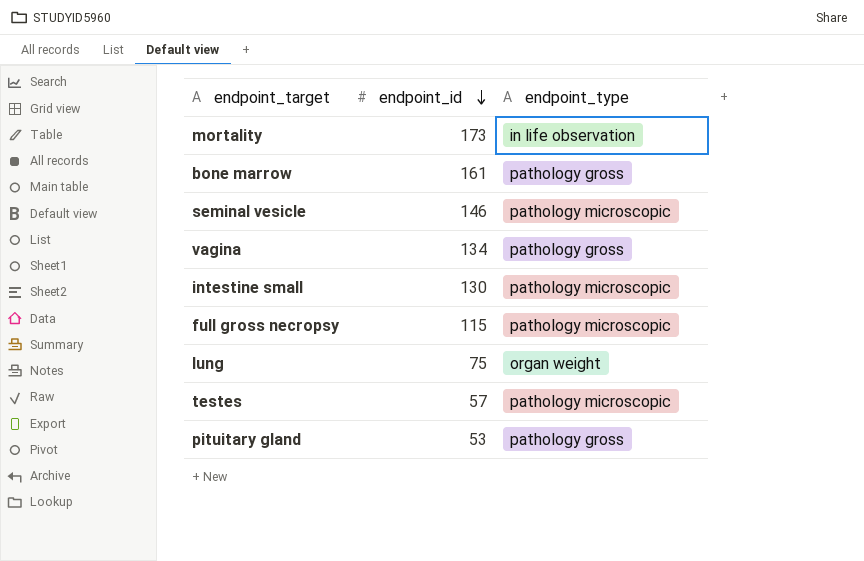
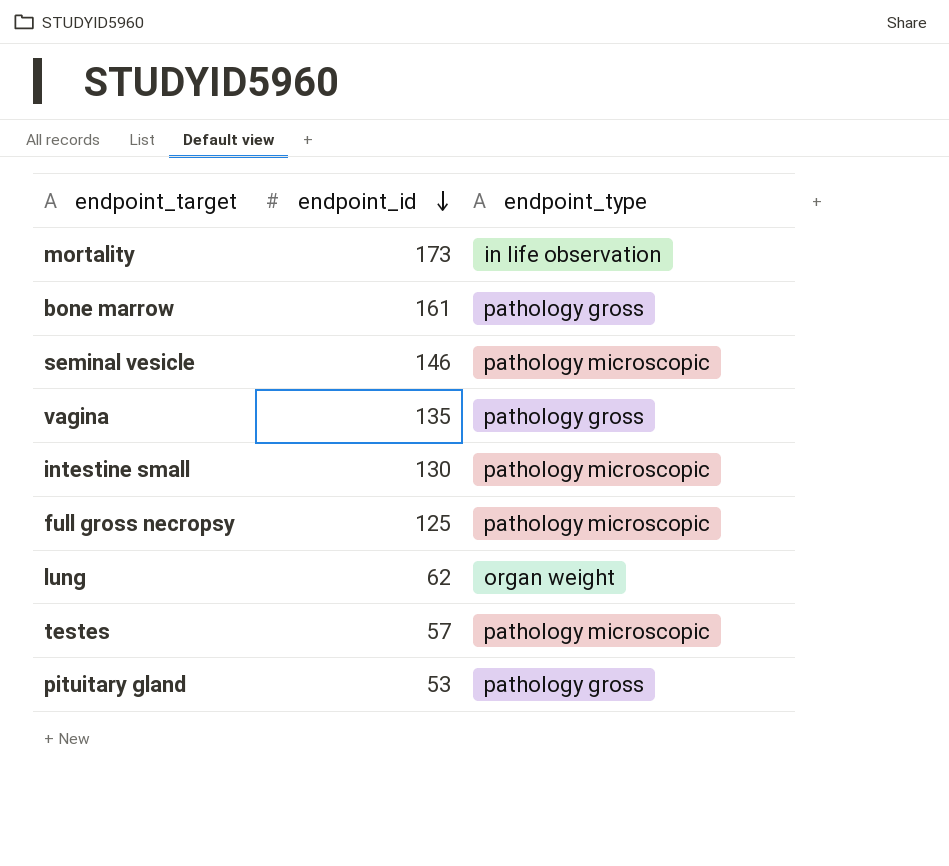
vagina | endpoint_id: 134 -> 135
full gross necropsy | endpoint_id: 115 -> 125
lung | endpoint_id: 75 -> 62

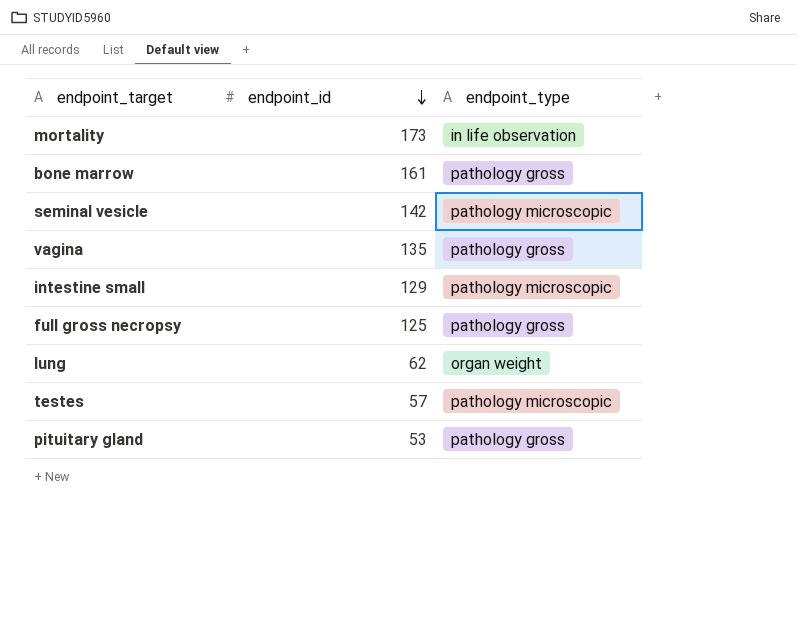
seminal vesicle | endpoint_id: 146 -> 142
intestine small | endpoint_id: 130 -> 129
full gross necropsy | endpoint_type: pathology microscopic -> pathology gross

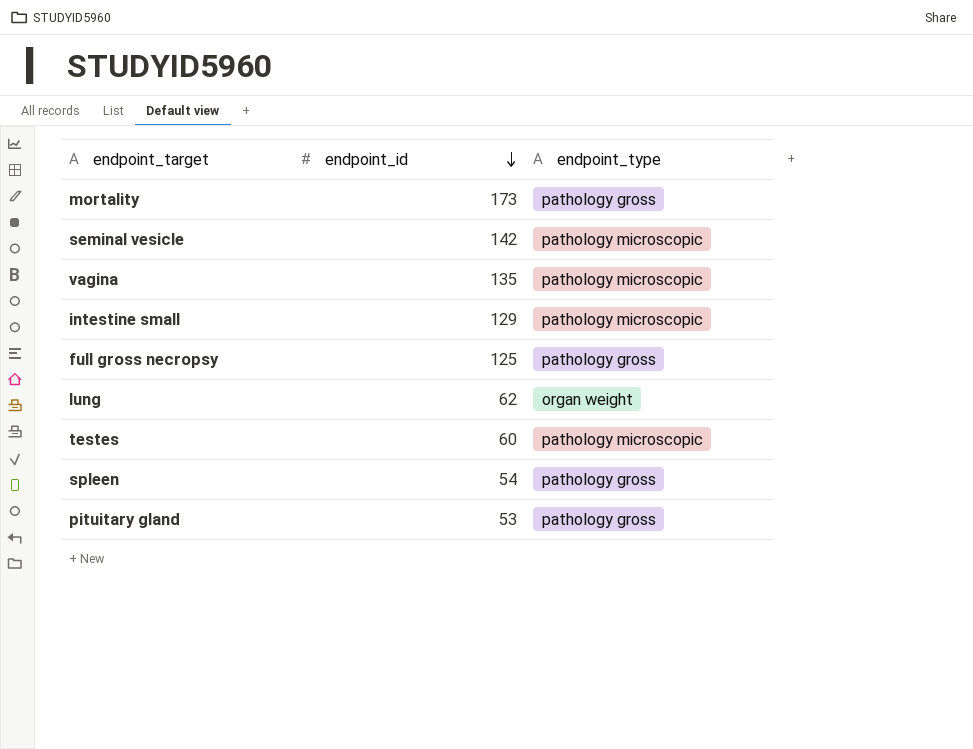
row bone marrow: 161 | pathology gross -> none
mortality | endpoint_type: in life observation -> pathology gross
vagina | endpoint_type: pathology gross -> pathology microscopic
testes | endpoint_id: 57 -> 60
row spleen: none -> 54 | pathology gross

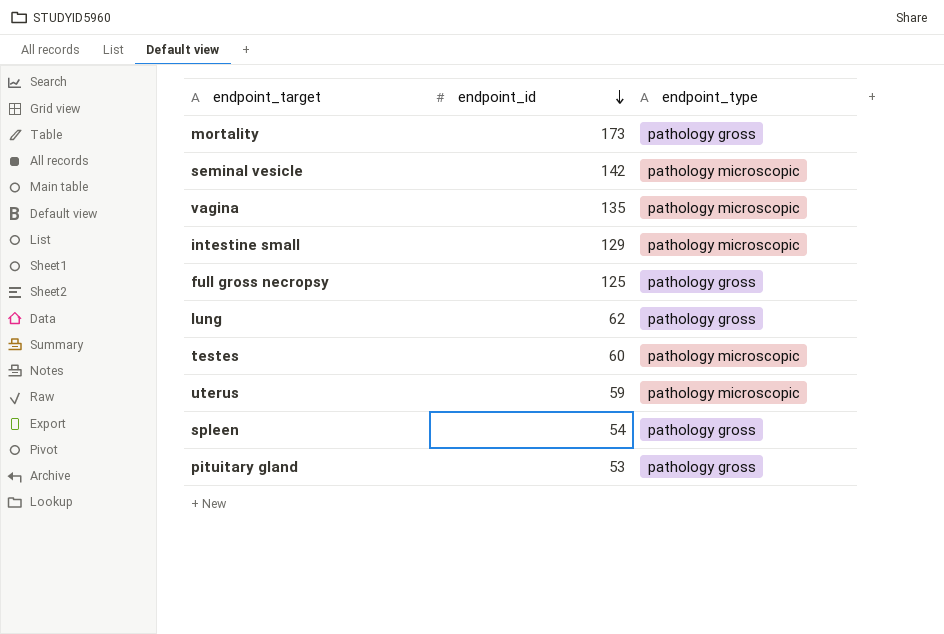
lung | endpoint_type: organ weight -> pathology gross
row uterus: none -> 59 | pathology microscopic

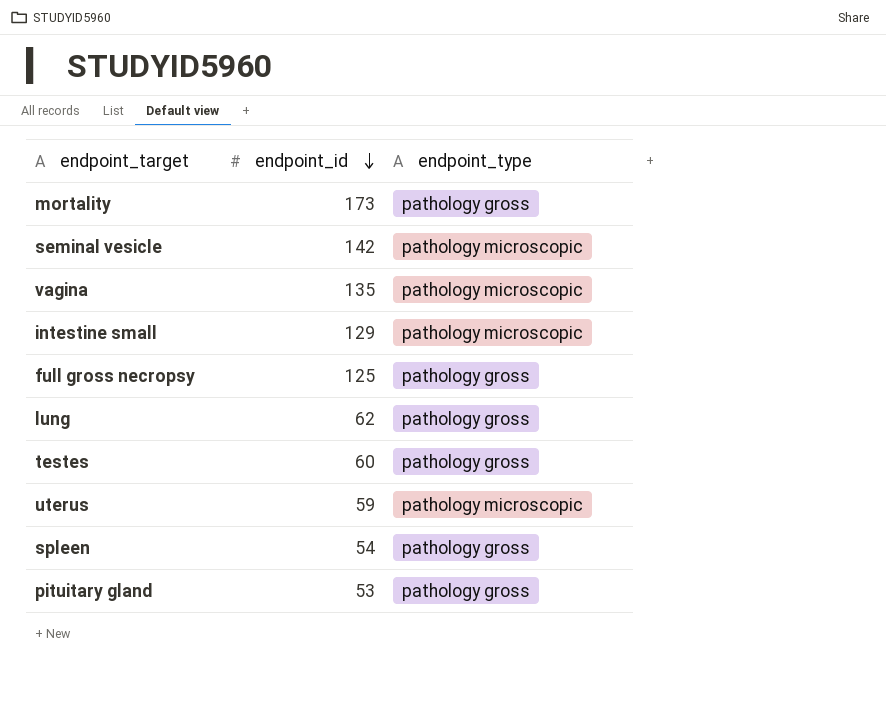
testes | endpoint_type: pathology microscopic -> pathology gross

